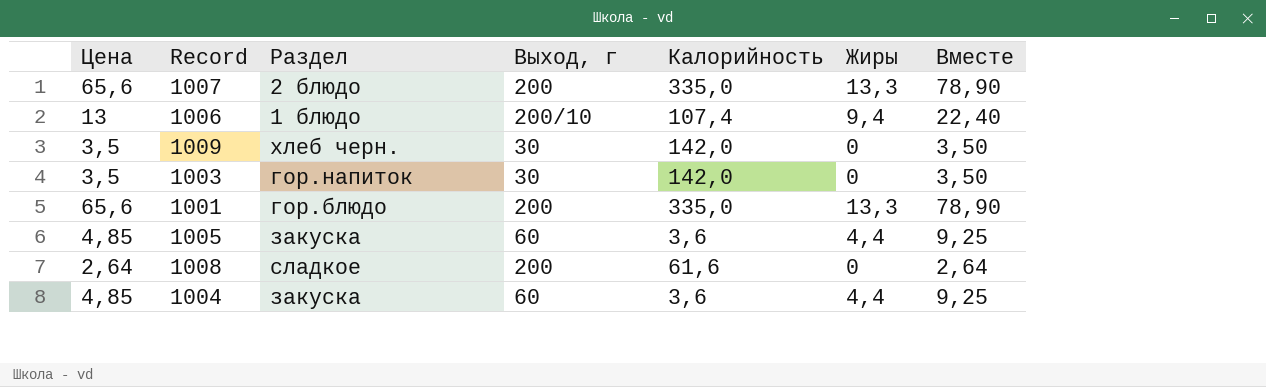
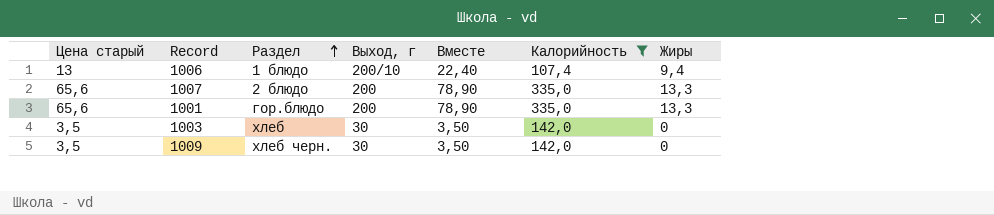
filter: none -> Калорийность >= 107,4
row order: none -> Раздел ascending
column name: Цена -> Цена старый
column Вместе | position: 7 -> 5
1003 | Раздел: гор.напиток -> хлеб

